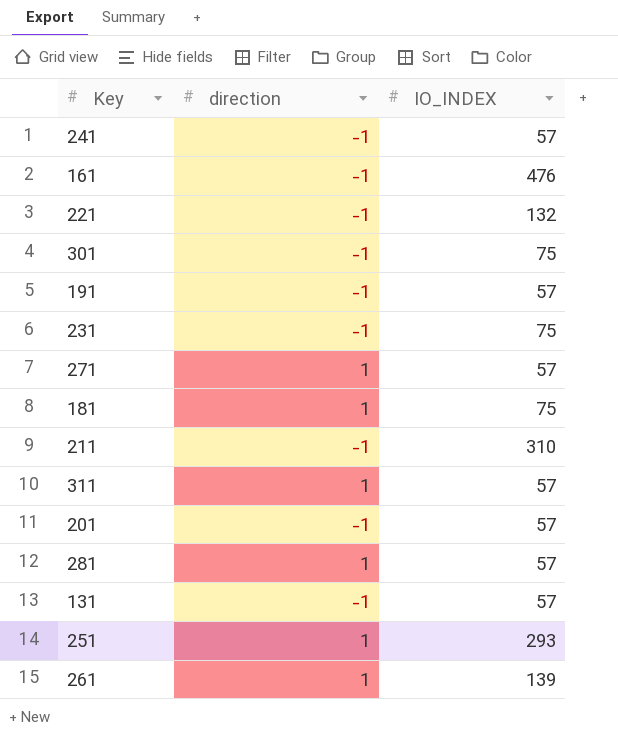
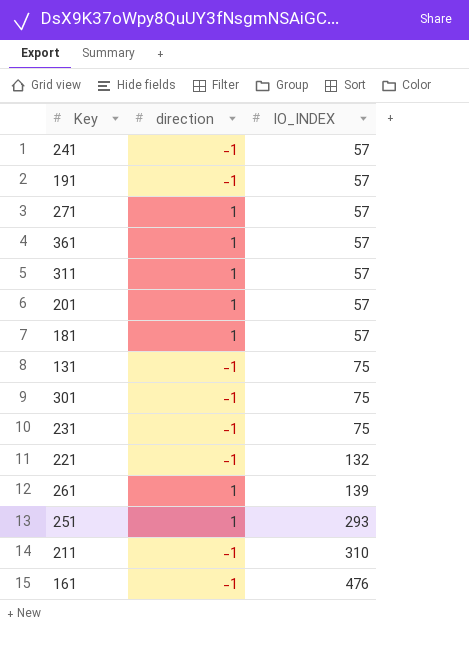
row order: none -> IO_INDEX ascending
row 281: 1 | 57 -> none
row 361: none -> 1 | 57
201 | direction: -1 -> 1
181 | IO_INDEX: 75 -> 57
131 | IO_INDEX: 57 -> 75

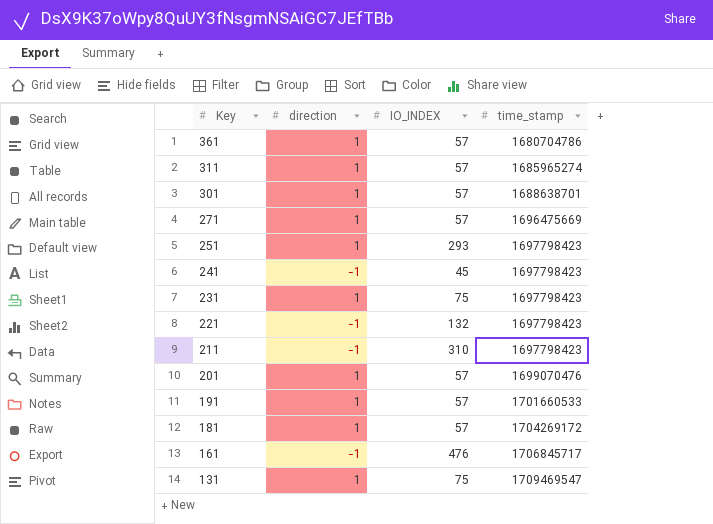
row order: IO_INDEX ascending -> Key descending
column time_stamp | position: none -> 4
row 261: 1 | 139 -> none
301 | direction: -1 -> 1
301 | IO_INDEX: 75 -> 57
241 | IO_INDEX: 57 -> 45
231 | direction: -1 -> 1
191 | direction: -1 -> 1
131 | direction: -1 -> 1

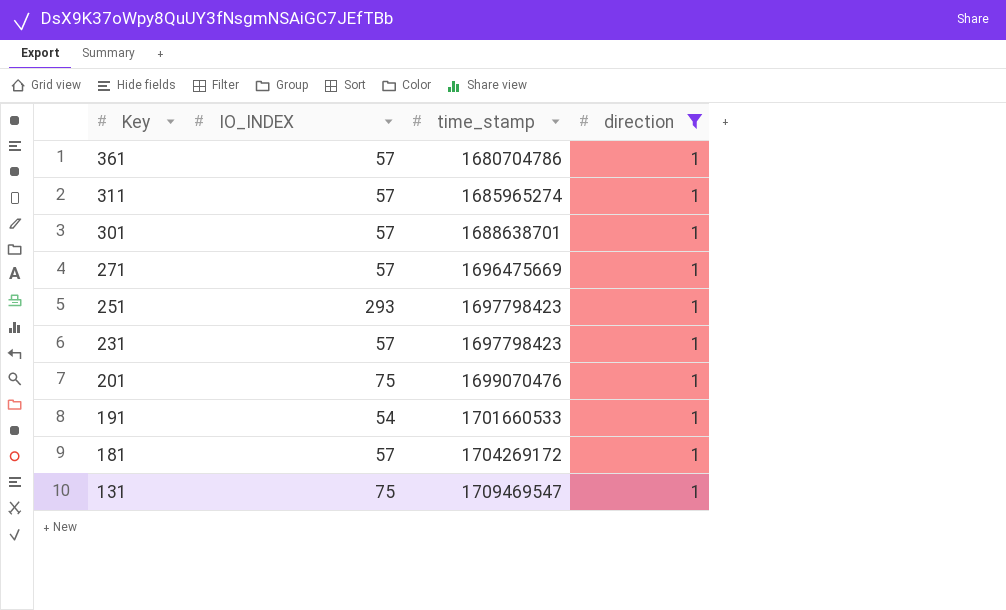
filter: none -> direction = 1
column direction | position: 2 -> 4
231 | IO_INDEX: 75 -> 57
201 | IO_INDEX: 57 -> 75
191 | IO_INDEX: 57 -> 54

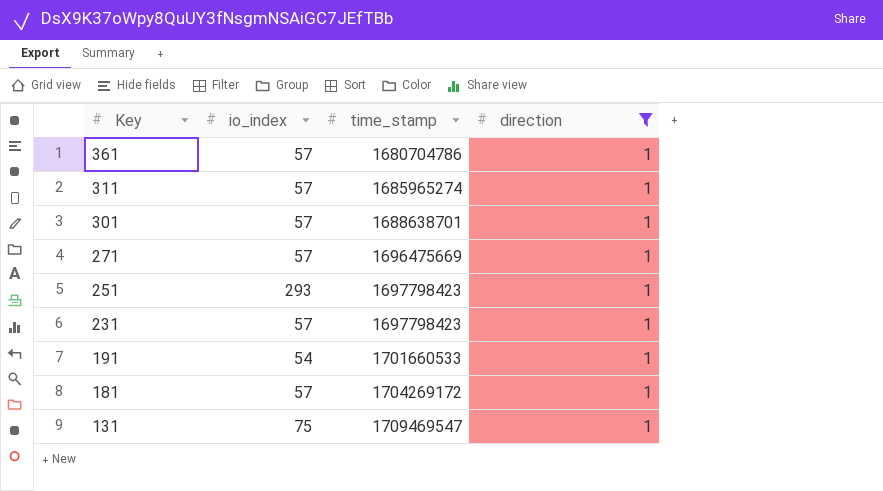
column name: IO_INDEX -> io_index
row 201: 75 | 1699070476 | 1 -> none

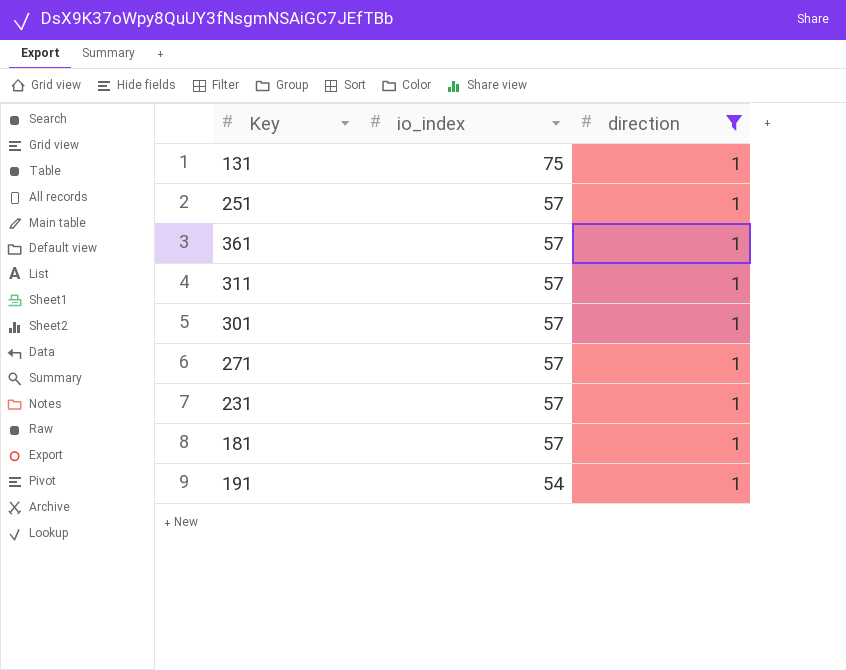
row order: Key descending -> io_index descending
column time_stamp | position: 3 -> none
251 | io_index: 293 -> 57

